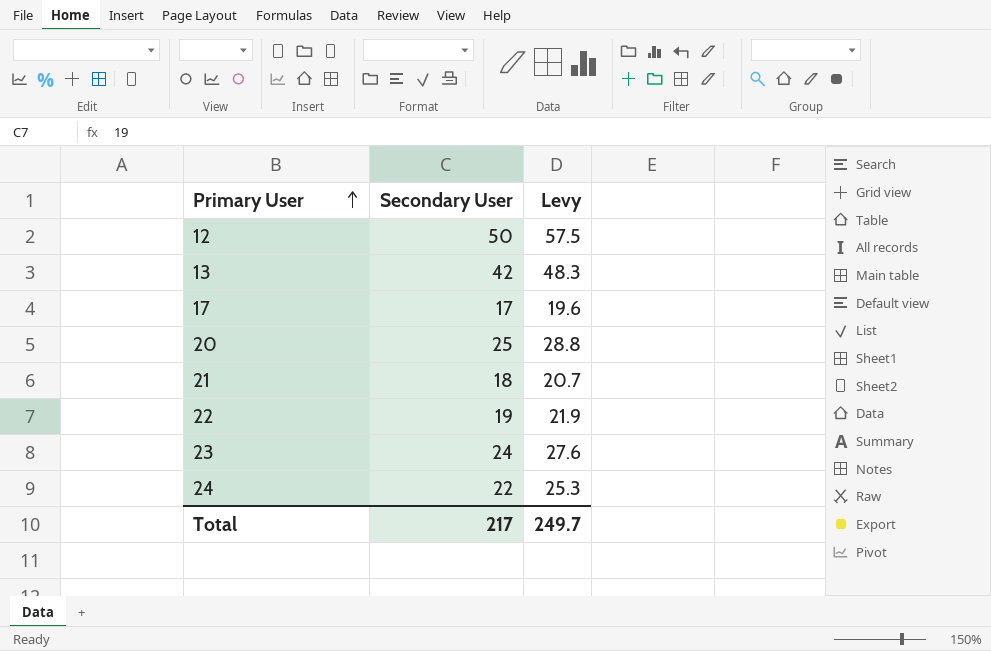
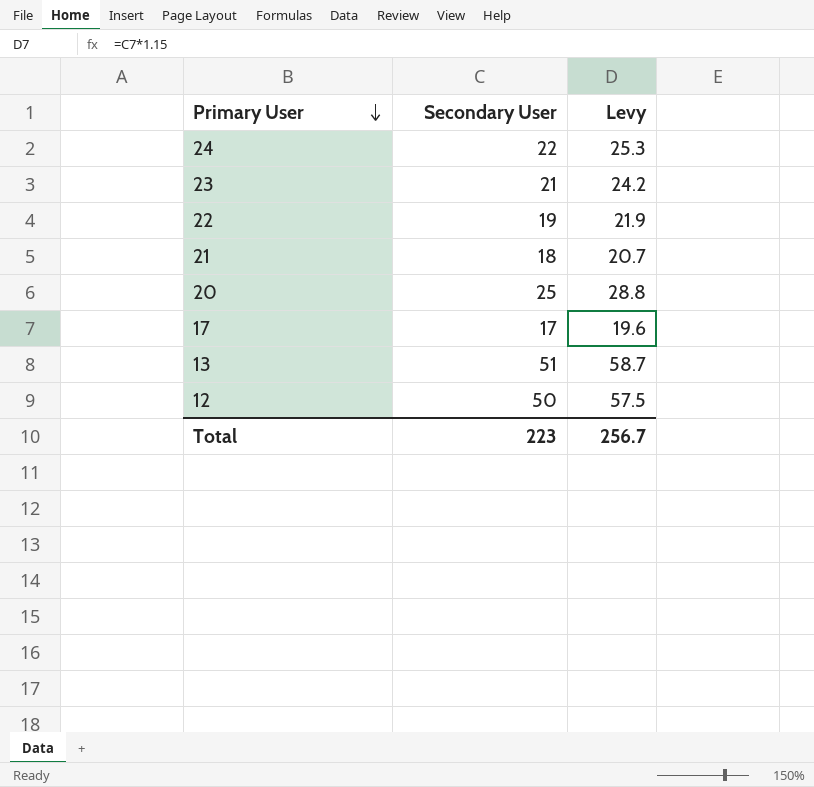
row order: Primary User ascending -> Primary User descending
23 | Secondary User: 24 -> 21
23 | Levy: 27.6 -> 24.2
13 | Secondary User: 42 -> 51
13 | Levy: 48.3 -> 58.7
Total | Secondary User: 217 -> 223
Total | Levy: 249.7 -> 256.7

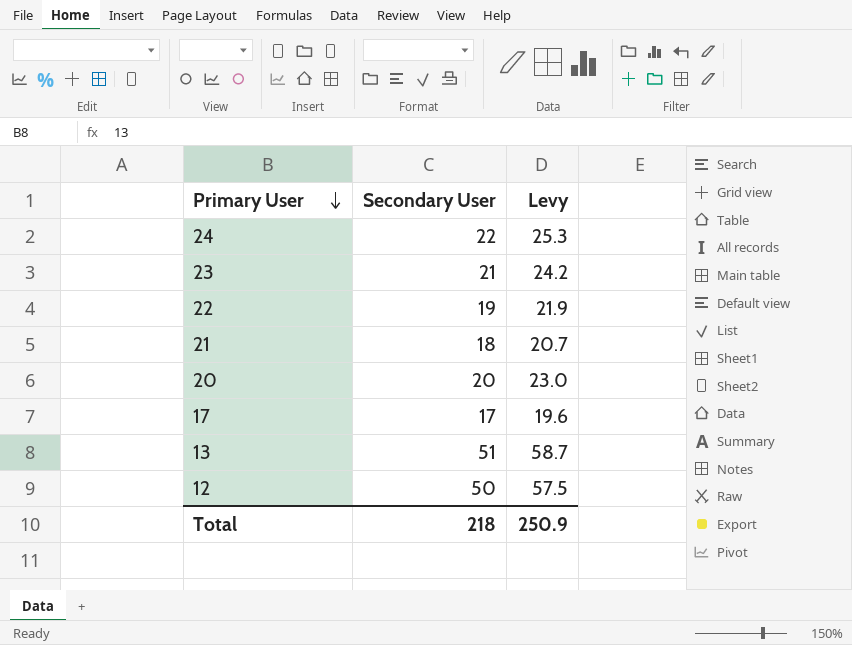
20 | Secondary User: 25 -> 20
20 | Levy: 28.8 -> 23.0
Total | Secondary User: 223 -> 218
Total | Levy: 256.7 -> 250.9

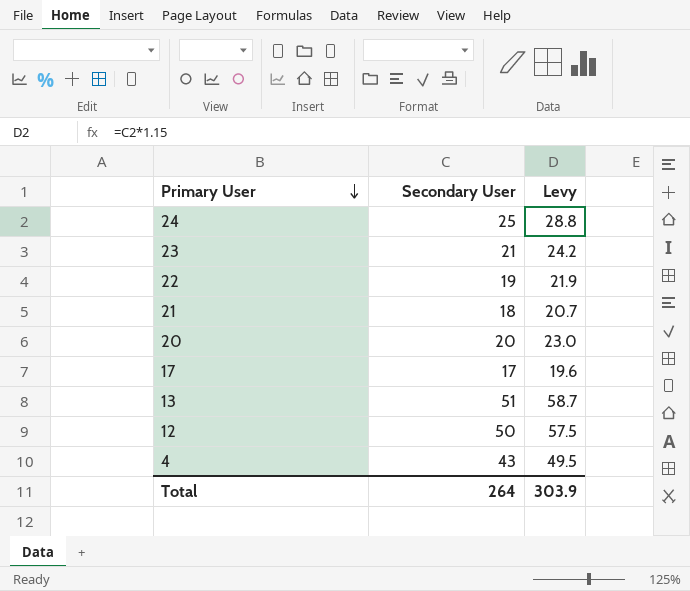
24 | Secondary User: 22 -> 25
24 | Levy: 25.3 -> 28.8
row 4: none -> 43 | 49.5
Total | Secondary User: 218 -> 264
Total | Levy: 250.9 -> 303.9

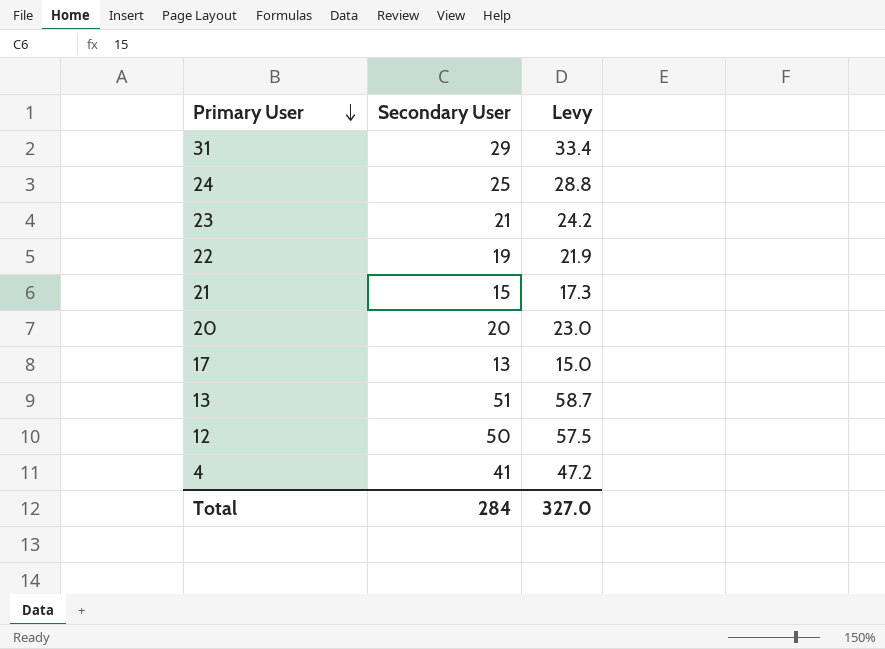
row 31: none -> 29 | 33.4
21 | Secondary User: 18 -> 15
21 | Levy: 20.7 -> 17.3
17 | Secondary User: 17 -> 13
17 | Levy: 19.6 -> 15.0
4 | Secondary User: 43 -> 41
4 | Levy: 49.5 -> 47.2
Total | Secondary User: 264 -> 284
Total | Levy: 303.9 -> 327.0

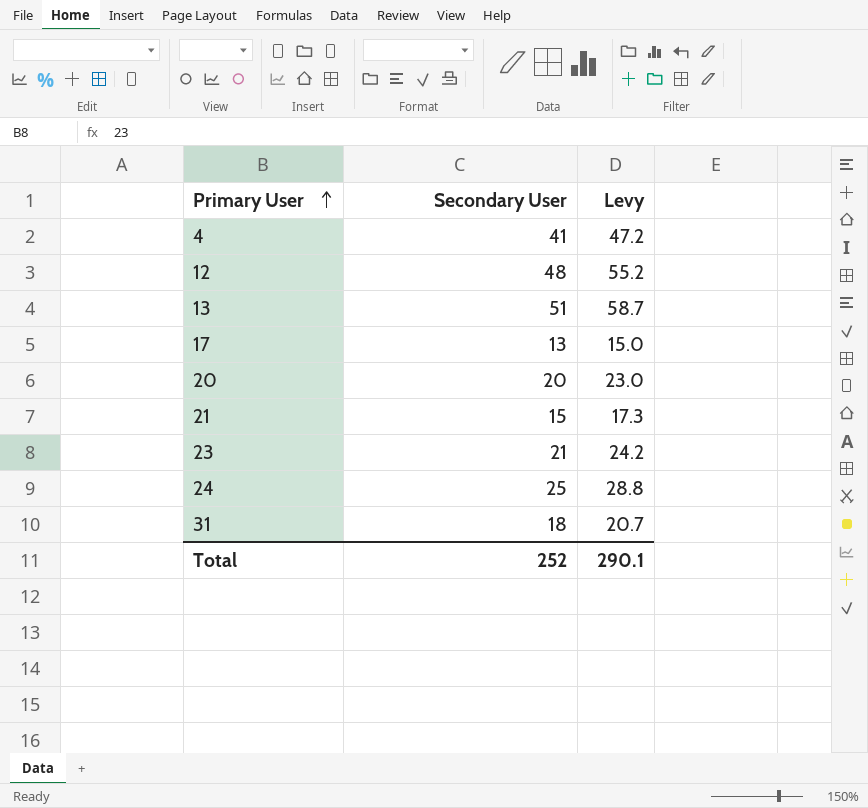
row order: Primary User descending -> Primary User ascending
row 22: 19 | 21.9 -> none
12 | Secondary User: 50 -> 48
12 | Levy: 57.5 -> 55.2
31 | Secondary User: 29 -> 18
31 | Levy: 33.4 -> 20.7
Total | Secondary User: 284 -> 252
Total | Levy: 327.0 -> 290.1

